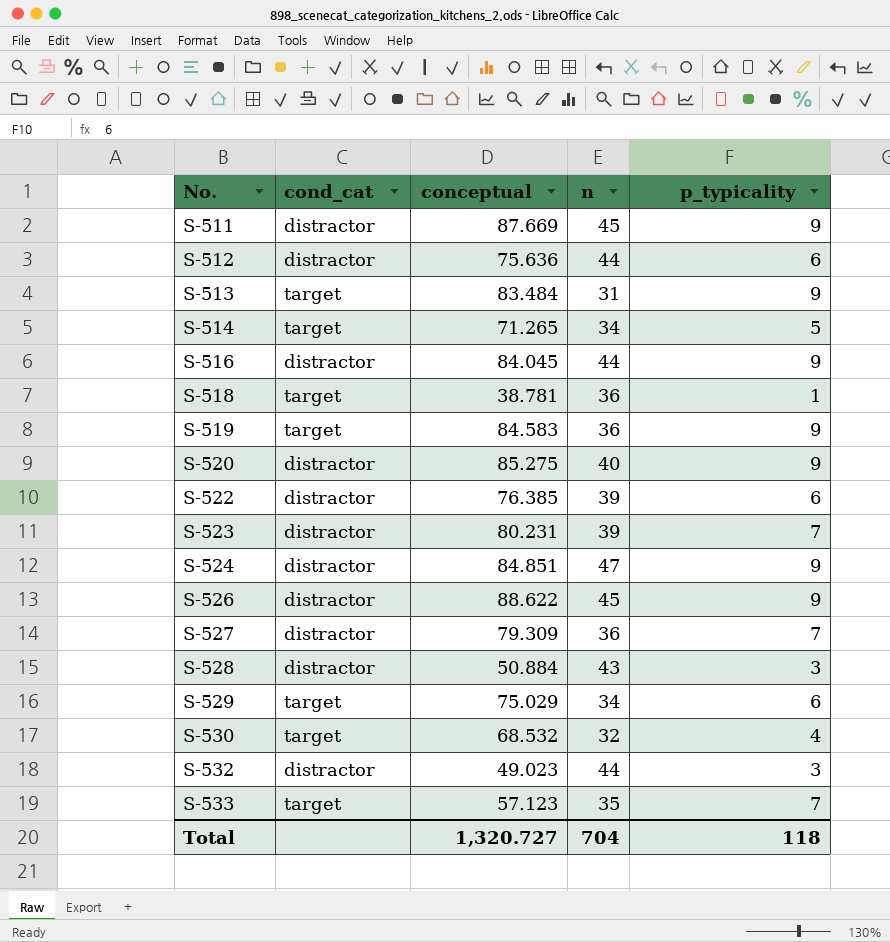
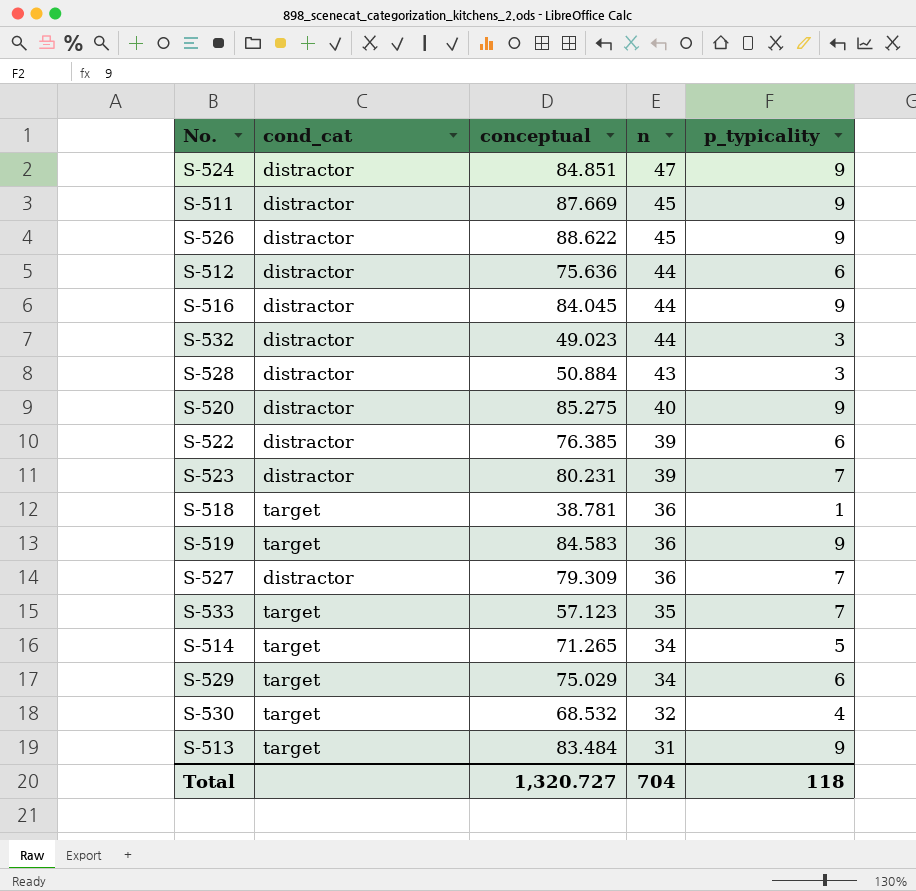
row order: No. ascending -> n descending

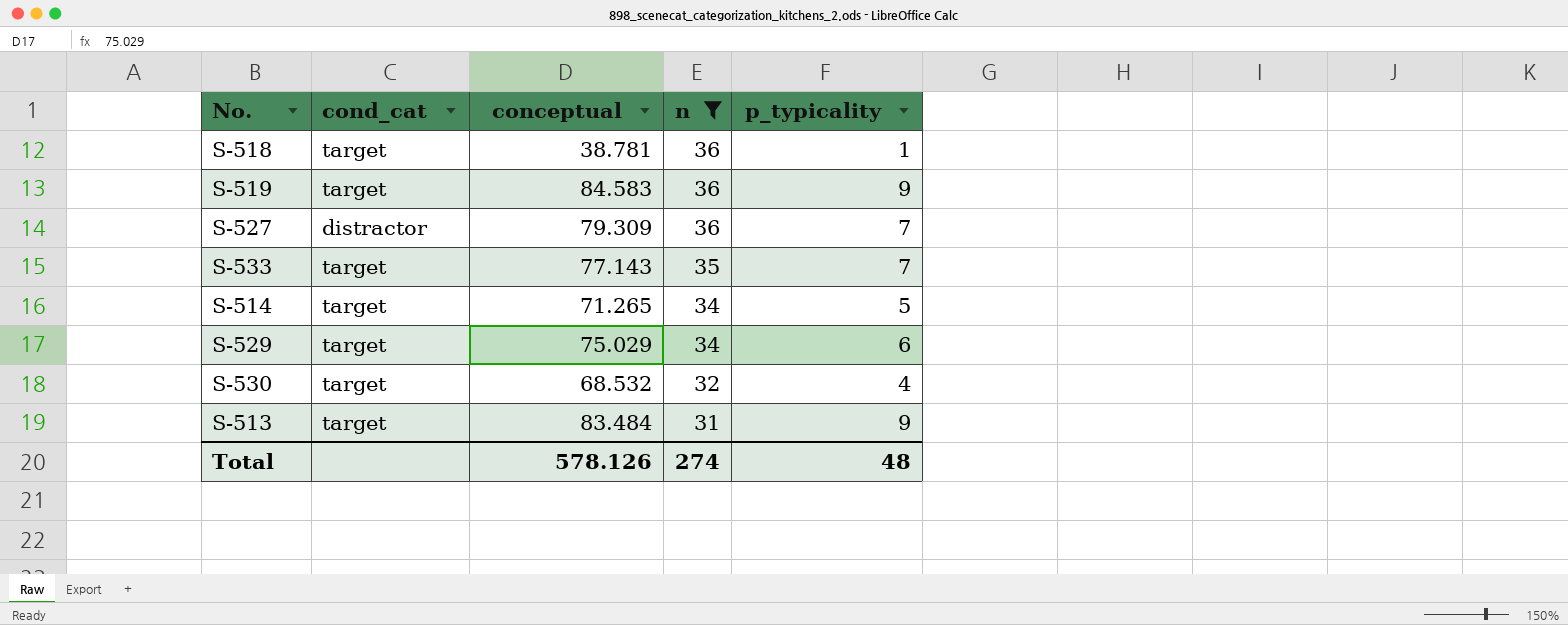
filter: none -> n <= 36
S-533 | conceptual: 57.123 -> 77.143
Total | conceptual: 1,320.727 -> 578.126
Total | n: 704 -> 274
Total | p_typicality: 118 -> 48

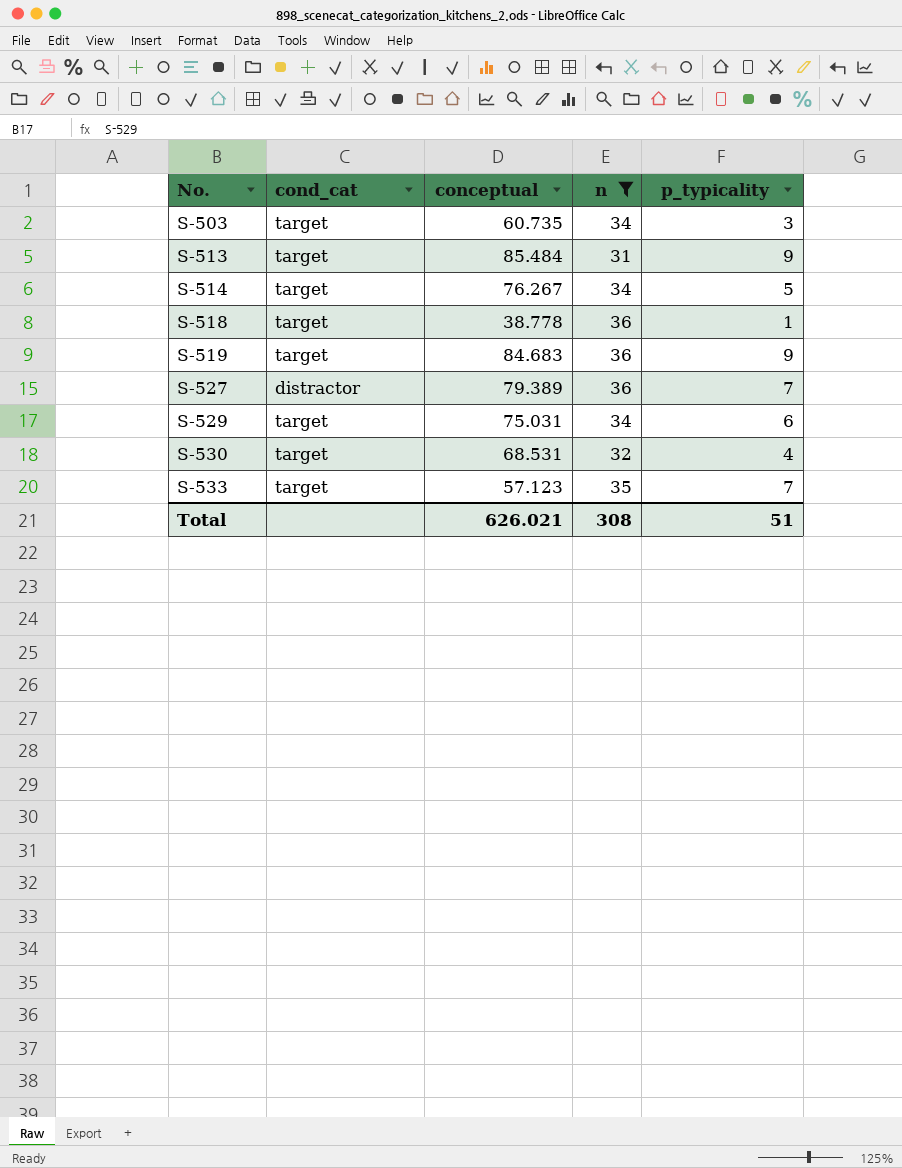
row order: n descending -> No. ascending
row S-503: none -> target | 60.735 | 34 | 3
S-513 | conceptual: 83.484 -> 85.484
S-514 | conceptual: 71.265 -> 76.267
S-518 | conceptual: 38.781 -> 38.778
S-519 | conceptual: 84.583 -> 84.683
S-527 | conceptual: 79.309 -> 79.389
S-529 | conceptual: 75.029 -> 75.031
S-530 | conceptual: 68.532 -> 68.531
S-533 | conceptual: 77.143 -> 57.123
Total | conceptual: 578.126 -> 626.021
Total | n: 274 -> 308
Total | p_typicality: 48 -> 51

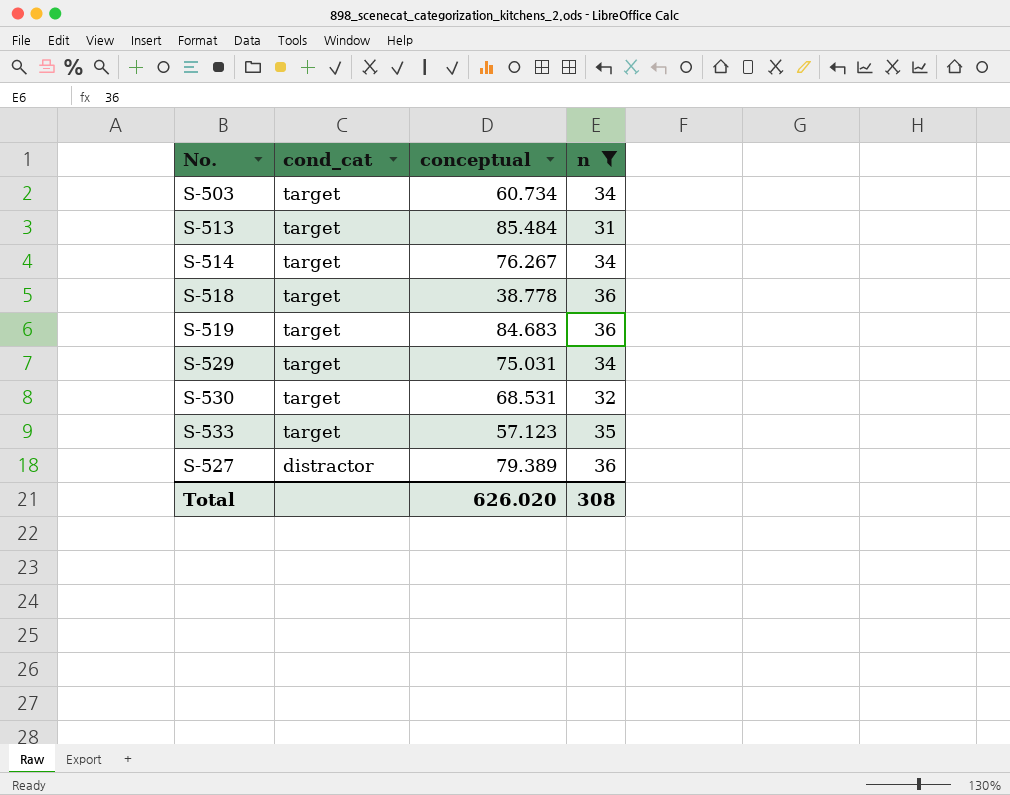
row order: No. ascending -> cond_cat descending
column p_typicality | position: 5 -> none
S-503 | conceptual: 60.735 -> 60.734
Total | conceptual: 626.021 -> 626.020

